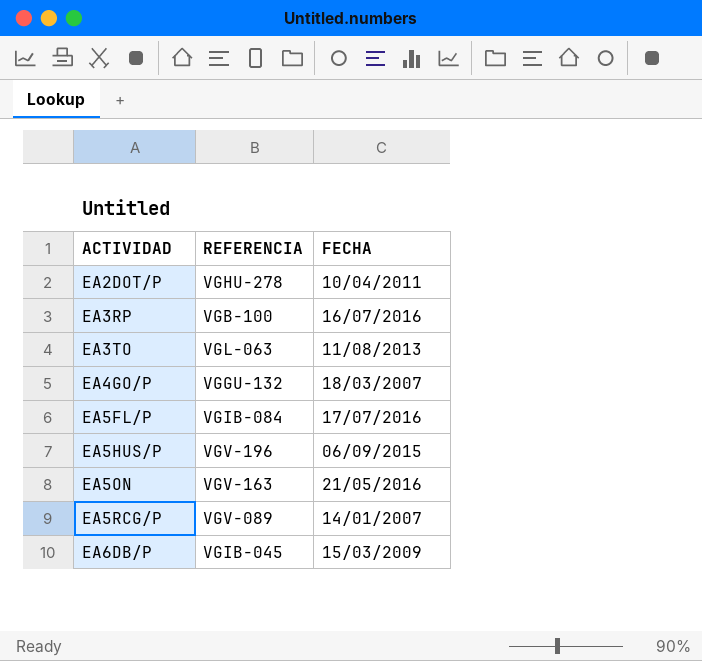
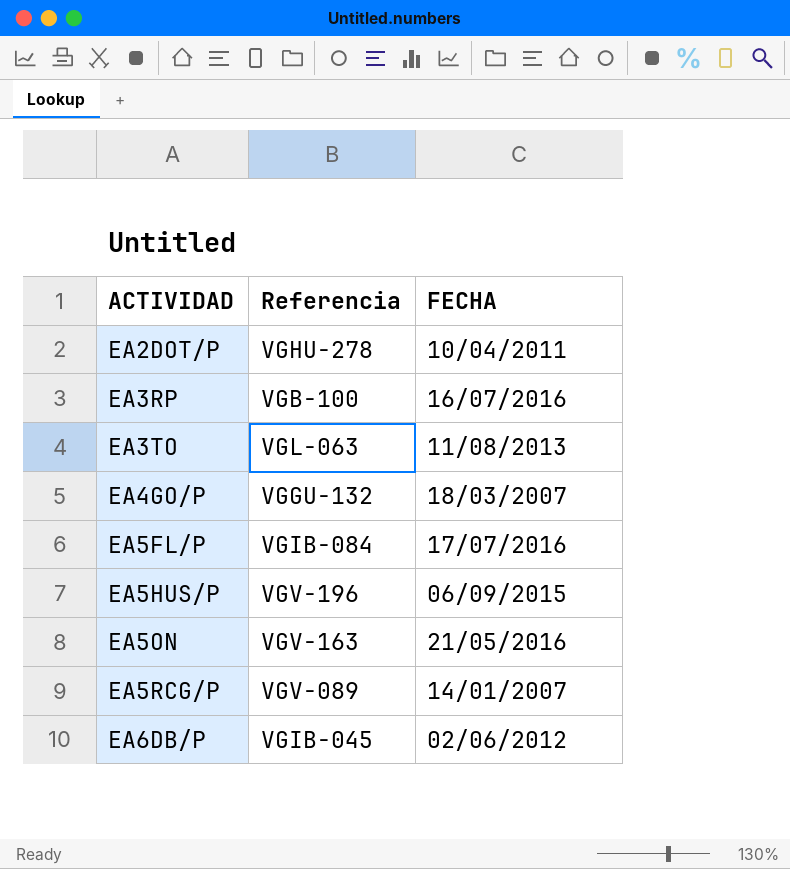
column name: REFERENCIA -> Referencia
EA6DB/P | FECHA: 15/03/2009 -> 02/06/2012

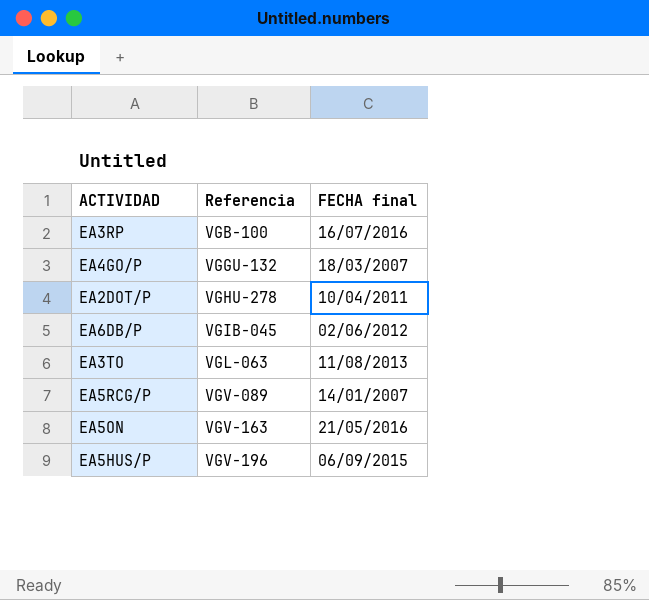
row order: ACTIVIDAD ascending -> Referencia ascending
column name: FECHA -> FECHA final
row EA5FL/P: VGIB-084 | 17/07/2016 -> none

